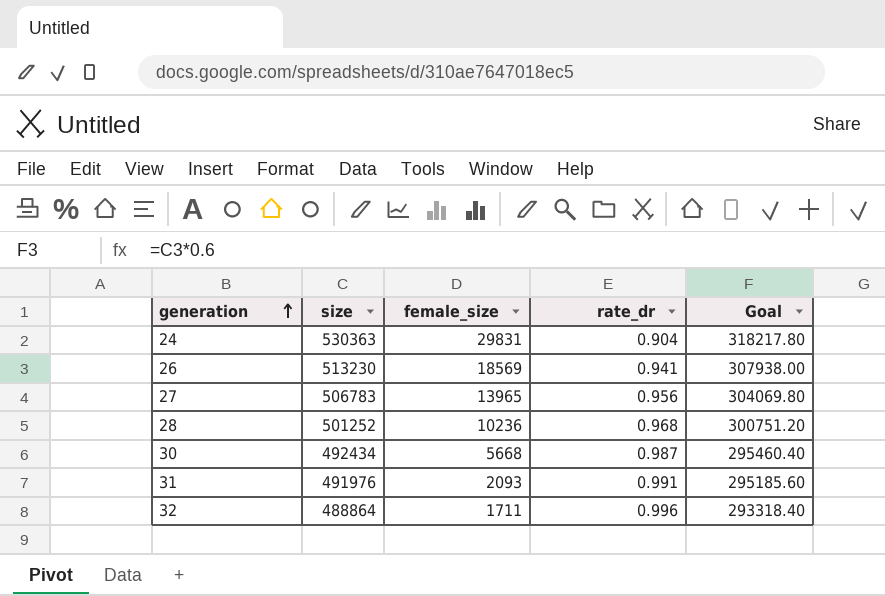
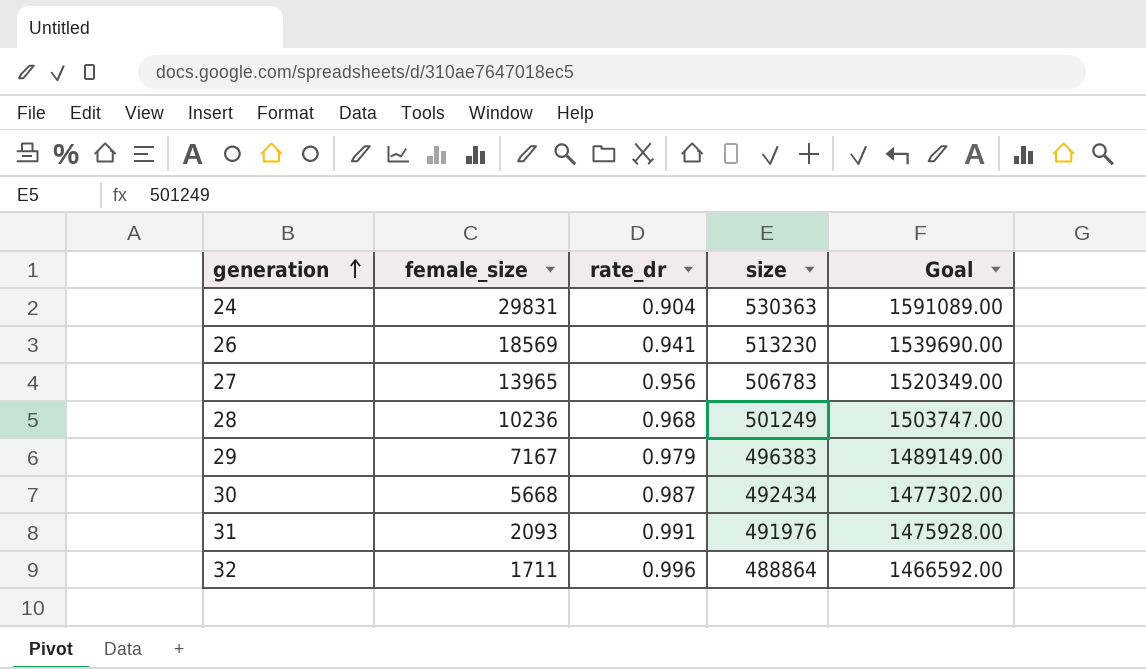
column size | position: 2 -> 4
column Goal | formula: [size] * 0.6 -> [size] * 3
28 | size: 501252 -> 501249
row 29: none -> 7167 | 0.979 | 496383 | 1489149.00

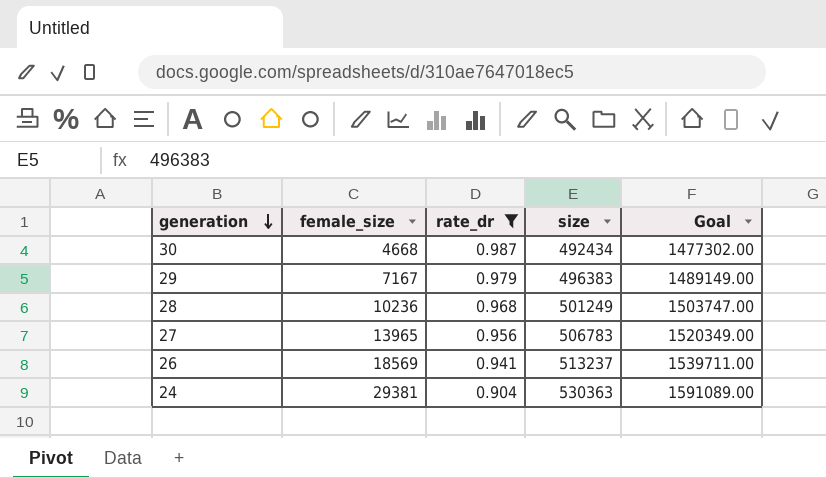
filter: none -> rate_dr <= 0.987
row order: generation ascending -> generation descending
30 | female_size: 5668 -> 4668
26 | size: 513230 -> 513237
26 | Goal: 1539690.00 -> 1539711.00
24 | female_size: 29831 -> 29381

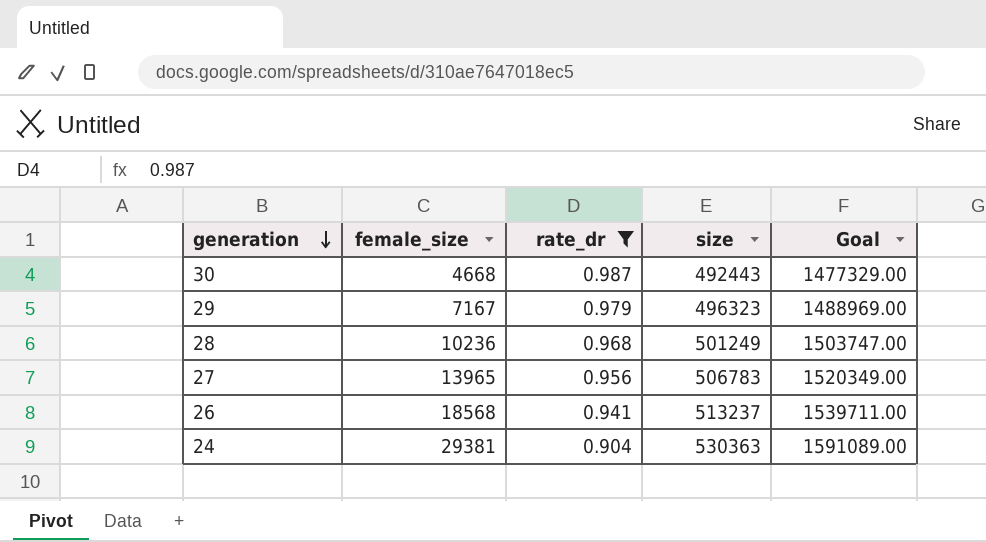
30 | size: 492434 -> 492443
30 | Goal: 1477302.00 -> 1477329.00
29 | size: 496383 -> 496323
29 | Goal: 1489149.00 -> 1488969.00
26 | female_size: 18569 -> 18568

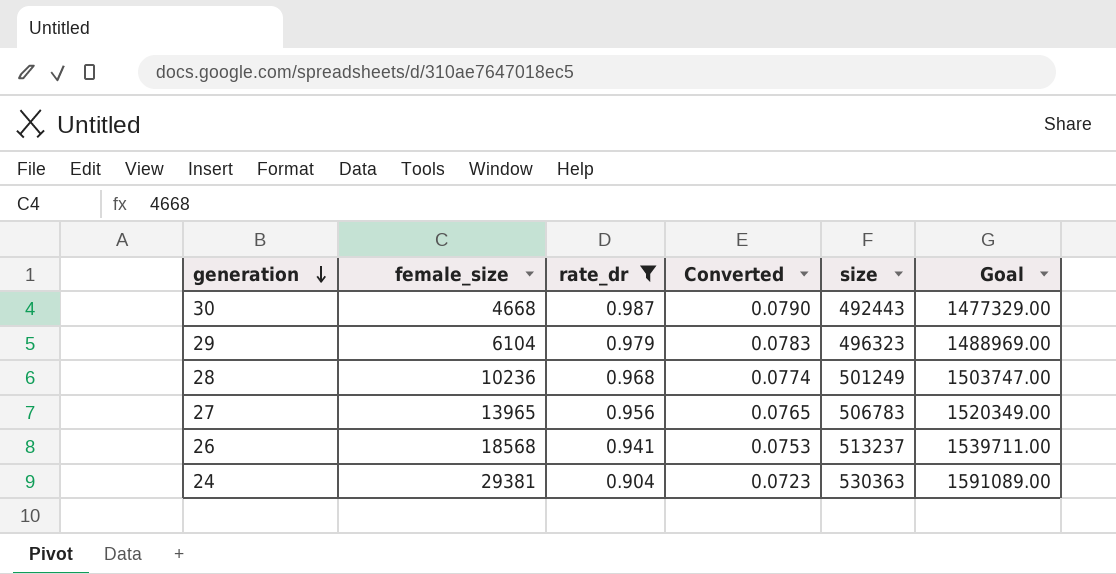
column Converted | formula: none -> [rate_dr] * 0.08
29 | female_size: 7167 -> 6104

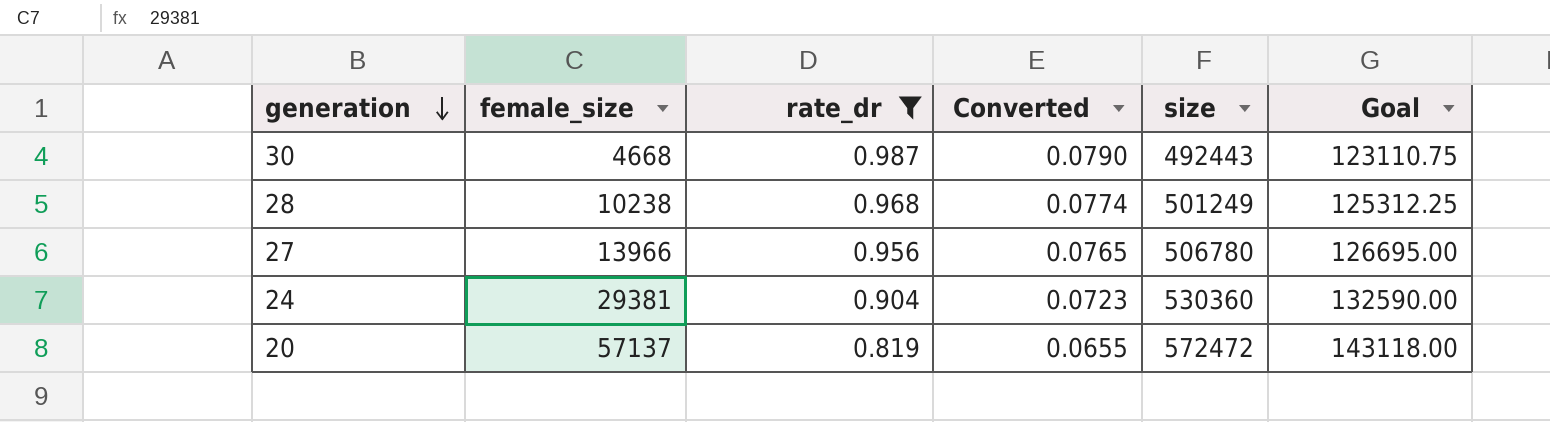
column Goal | formula: [size] * 3 -> [size] * 0.25
row 29: 6104 | 0.979 | 0.0783 | 496323 | 1488969.00 -> none
row 26: 18568 | 0.941 | 0.0753 | 513237 | 1539711.00 -> none
28 | female_size: 10236 -> 10238
27 | female_size: 13965 -> 13966
27 | size: 506783 -> 506780
24 | size: 530363 -> 530360
row 20: none -> 57137 | 0.819 | 0.0655 | 572472 | 143118.00

